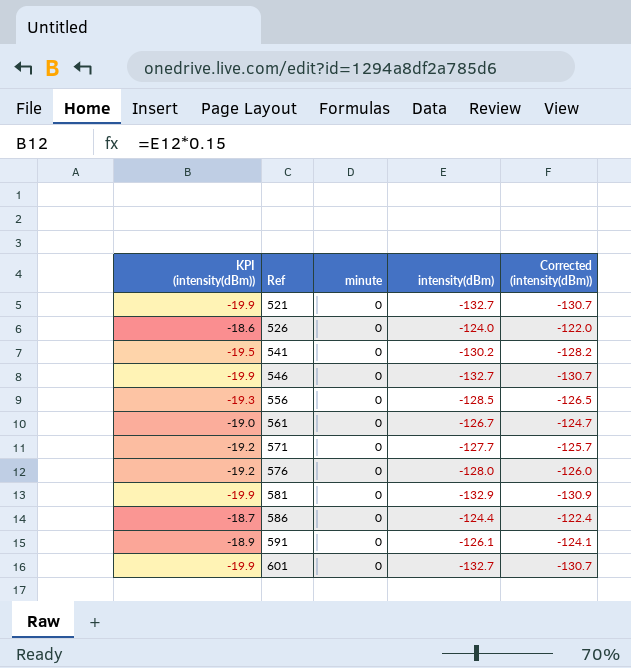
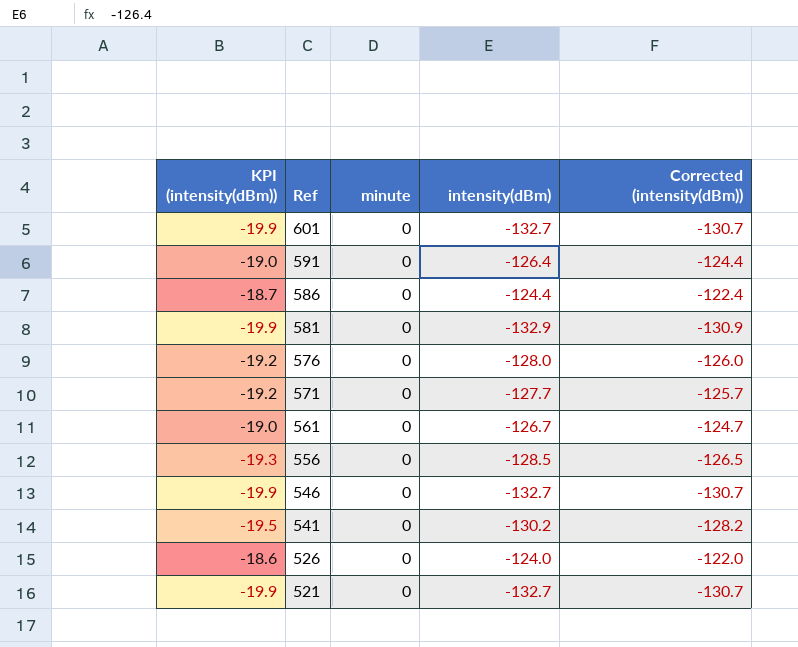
row order: Ref ascending -> Ref descending
591 | KPI (intensity(dBm)): -18.9 -> -19.0
591 | intensity(dBm): -126.1 -> -126.4
591 | Corrected (intensity(dBm)): -124.1 -> -124.4

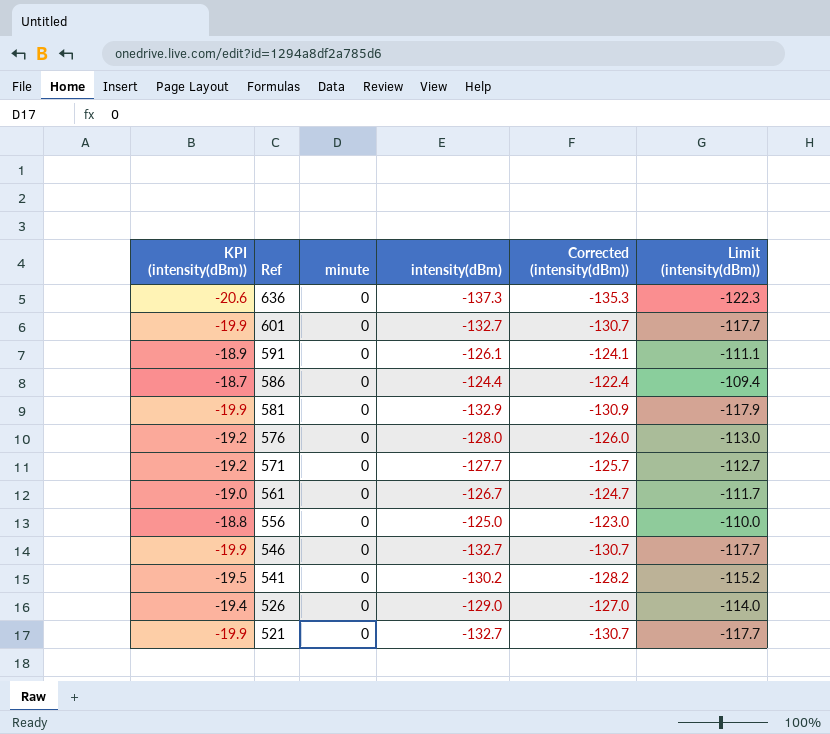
column Limit (intensity(dBm)) | formula: none -> [intensity(dBm)] + 15
row 636: none -> -20.6 | 0 | -137.3 | -135.3 | -122.3
591 | KPI (intensity(dBm)): -19.0 -> -18.9
591 | intensity(dBm): -126.4 -> -126.1
591 | Corrected (intensity(dBm)): -124.4 -> -124.1
556 | KPI (intensity(dBm)): -19.3 -> -18.8
556 | intensity(dBm): -128.5 -> -125.0
556 | Corrected (intensity(dBm)): -126.5 -> -123.0
526 | KPI (intensity(dBm)): -18.6 -> -19.4
526 | intensity(dBm): -124.0 -> -129.0
526 | Corrected (intensity(dBm)): -122.0 -> -127.0

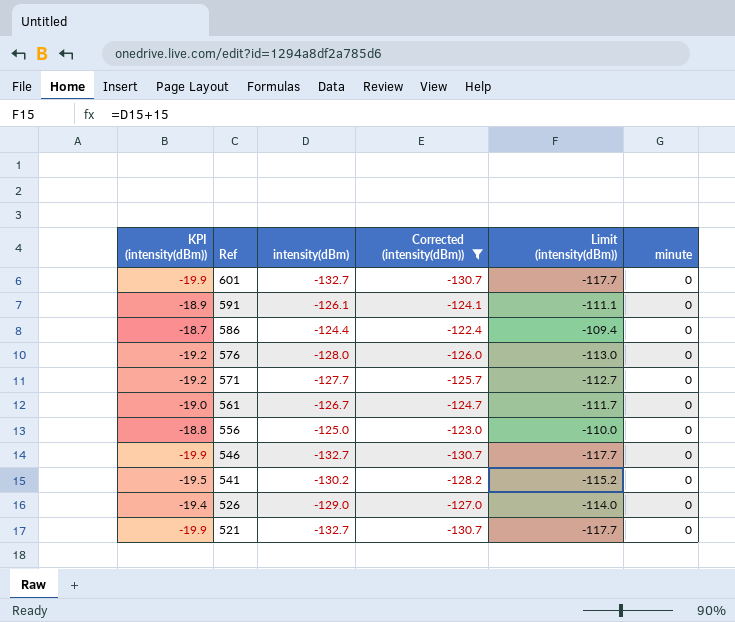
filter: none -> Corrected (intensity(dBm)) >= -130.7
column minute | position: 3 -> 6

